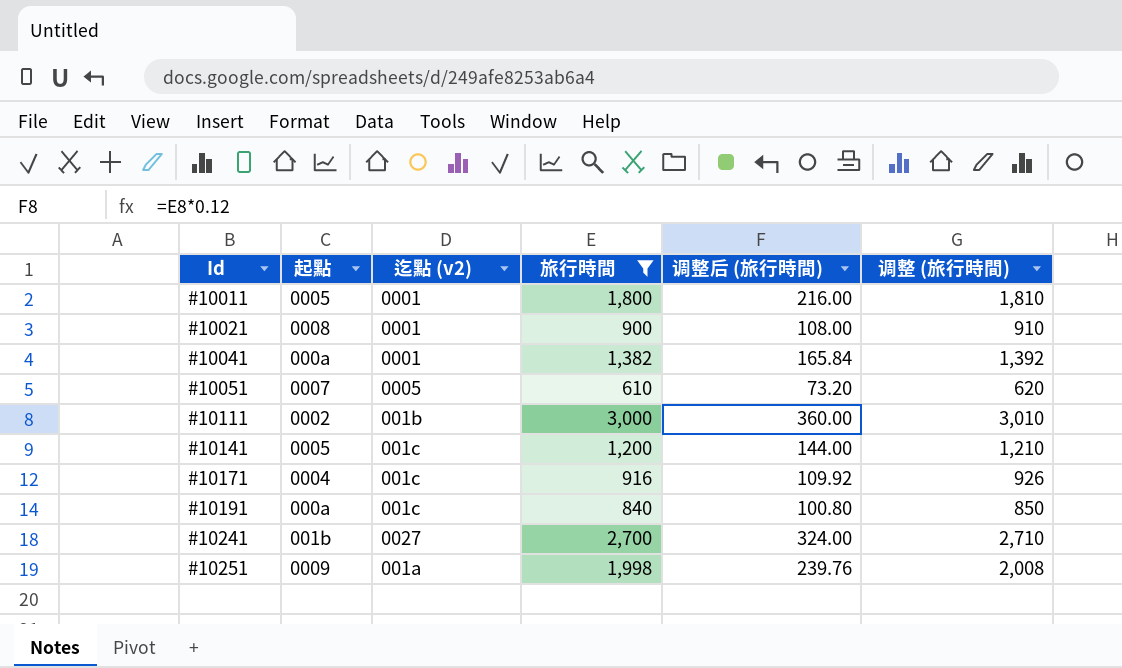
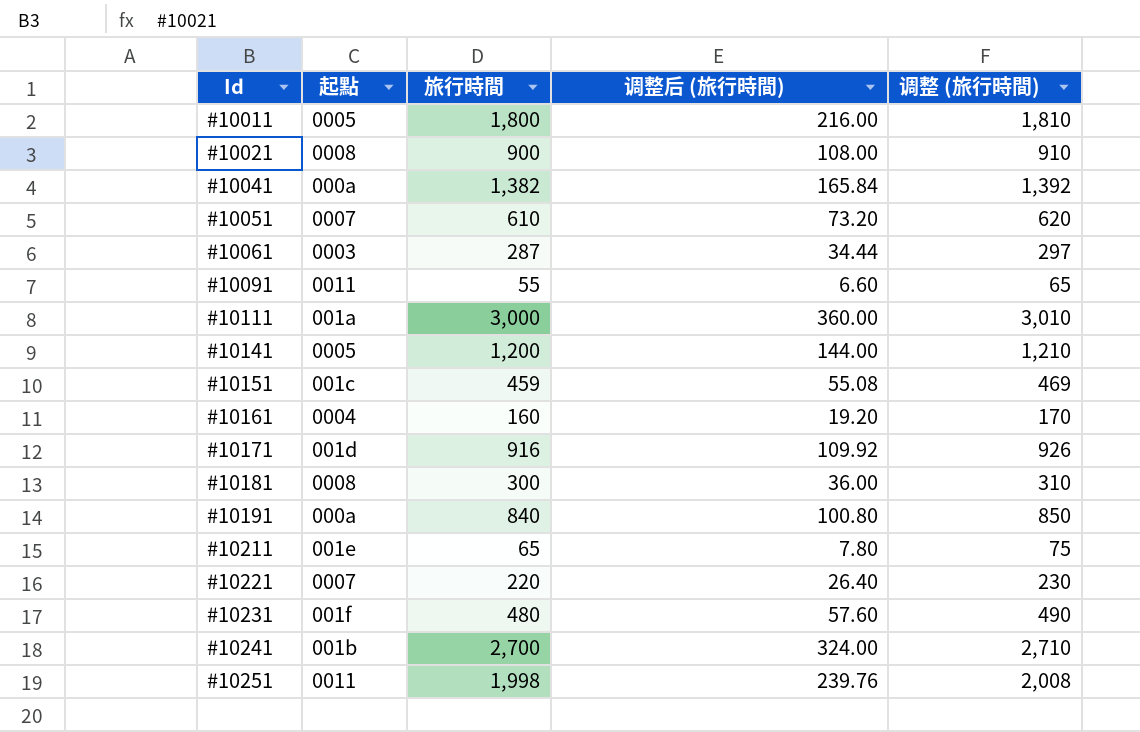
filter: 旅行時間 >= 610 -> none
column 迄點 (v2) | position: 3 -> none
#10111 | 起點: 0002 -> 001a
#10171 | 起點: 0004 -> 001d
#10251 | 起點: 0009 -> 0011

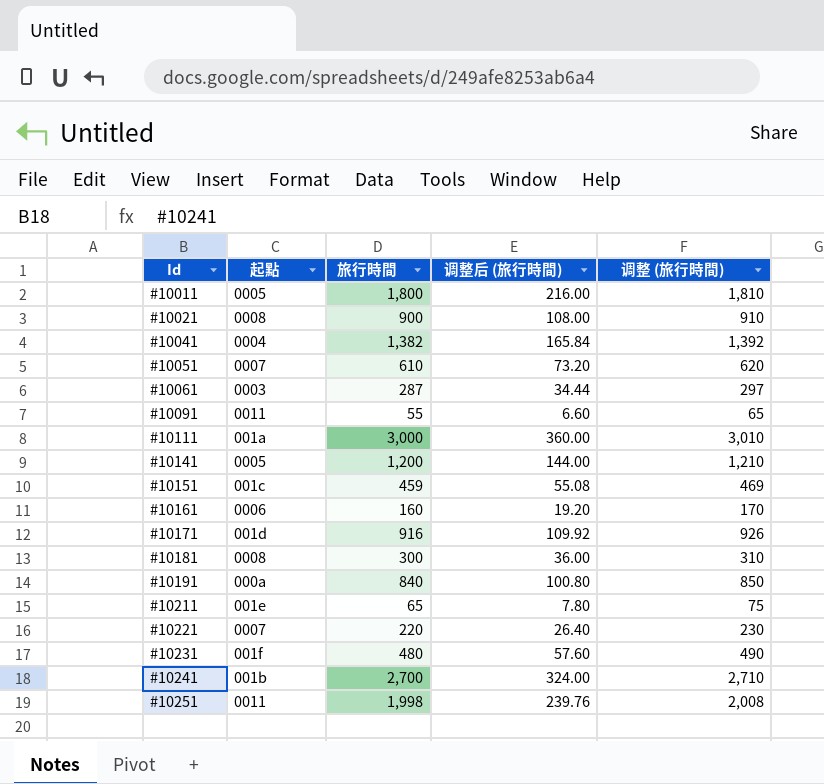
#10041 | 起點: 000a -> 0004
#10161 | 起點: 0004 -> 0006

